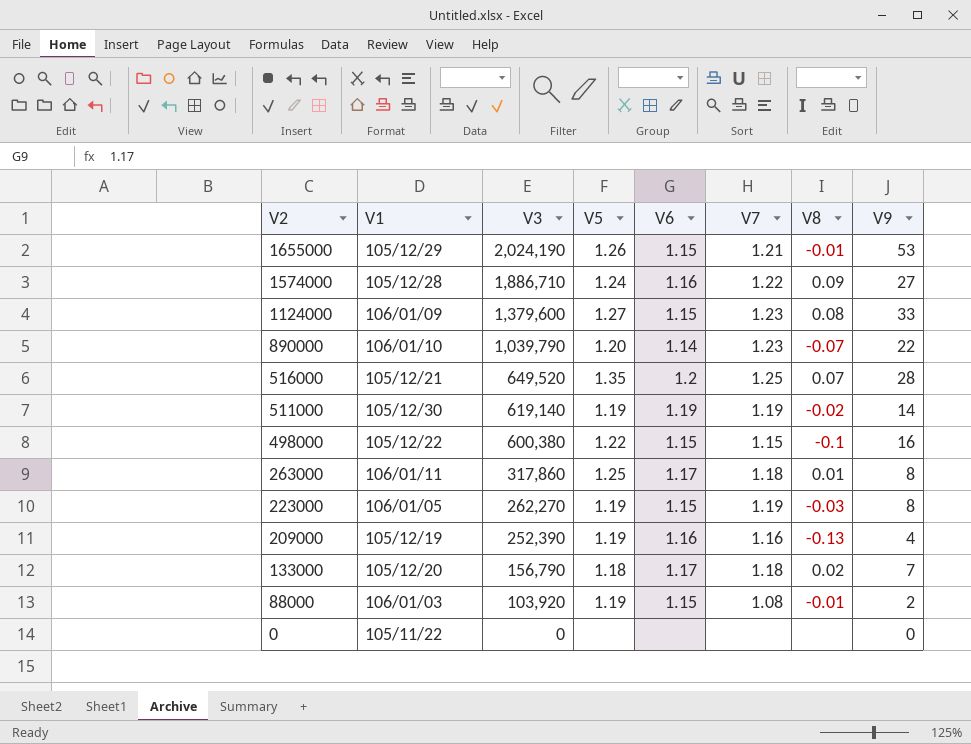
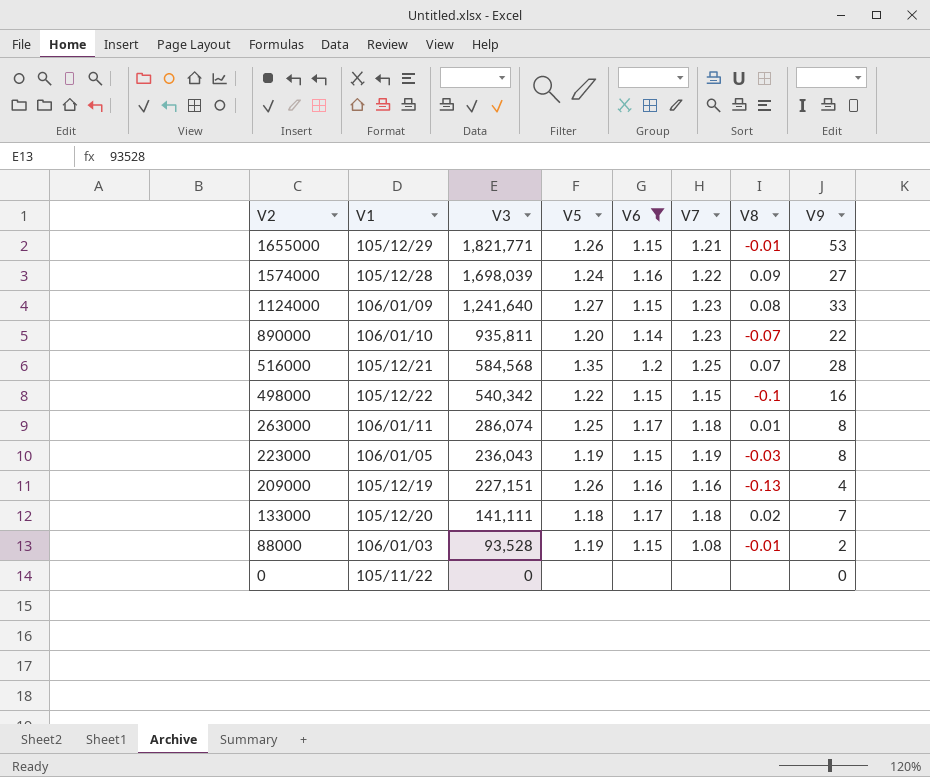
filter: none -> V6 != 1.19
1655000 | V3: 2,024,190 -> 1,821,771
1574000 | V3: 1,886,710 -> 1,698,039
1124000 | V3: 1,379,600 -> 1,241,640
890000 | V3: 1,039,790 -> 935,811
516000 | V3: 649,520 -> 584,568
498000 | V3: 600,380 -> 540,342
263000 | V3: 317,860 -> 286,074
223000 | V3: 262,270 -> 236,043
209000 | V3: 252,390 -> 227,151
209000 | V5: 1.19 -> 1.26
133000 | V3: 156,790 -> 141,111
88000 | V3: 103,920 -> 93,528

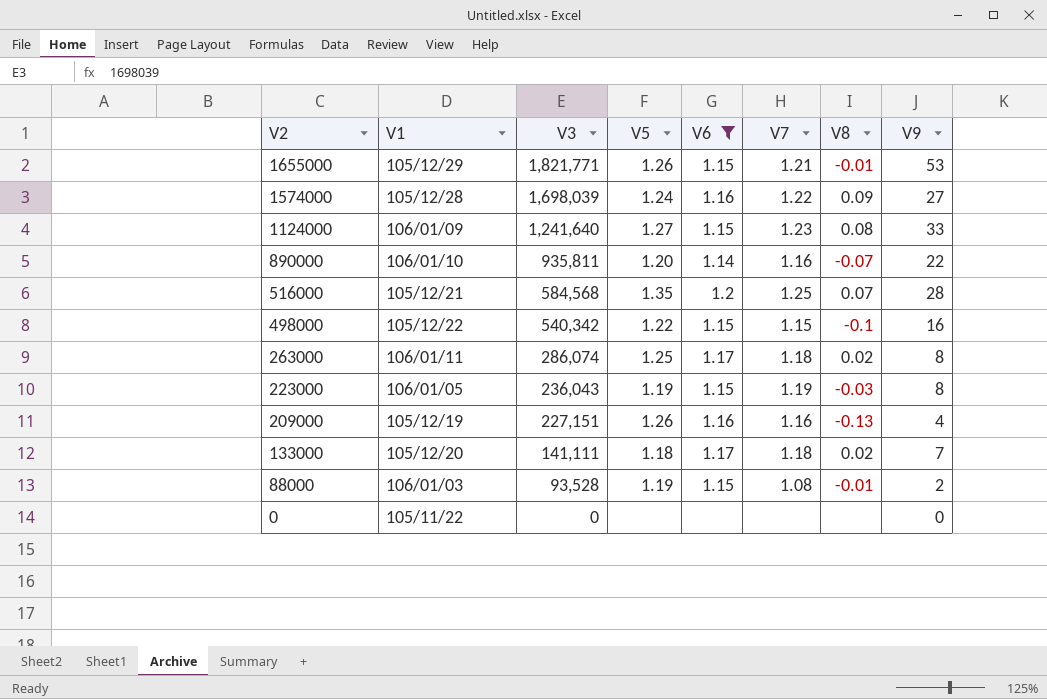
890000 | V7: 1.23 -> 1.16
263000 | V8: 0.01 -> 0.02

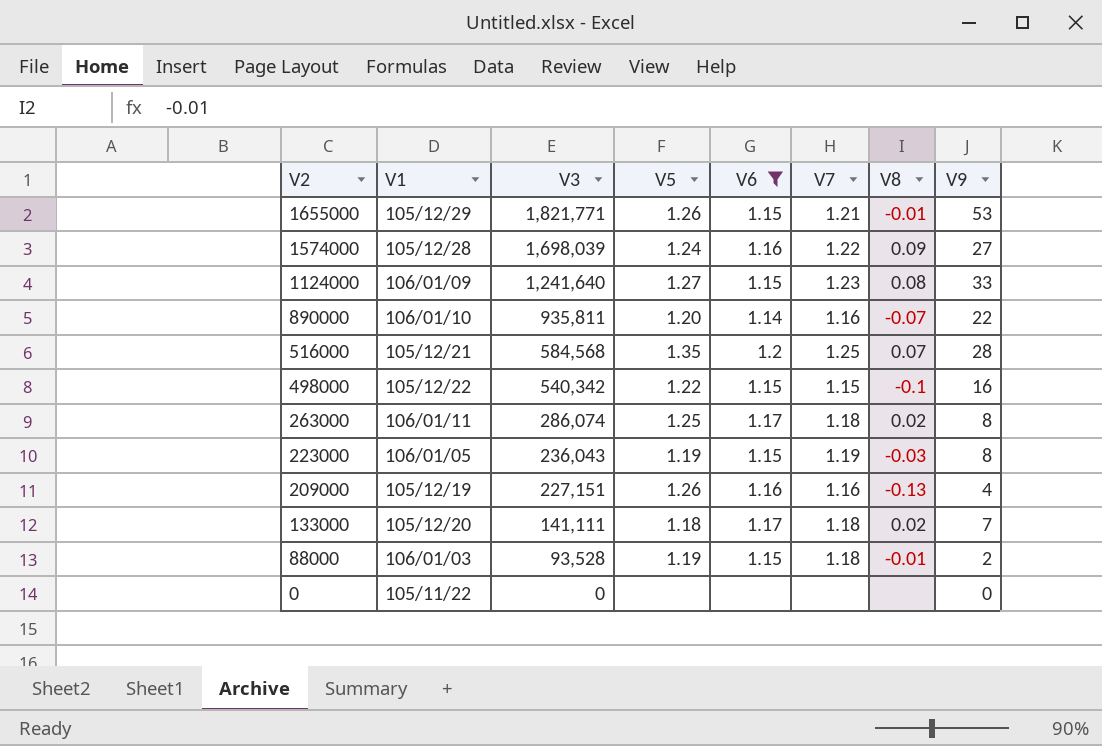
88000 | V7: 1.08 -> 1.18

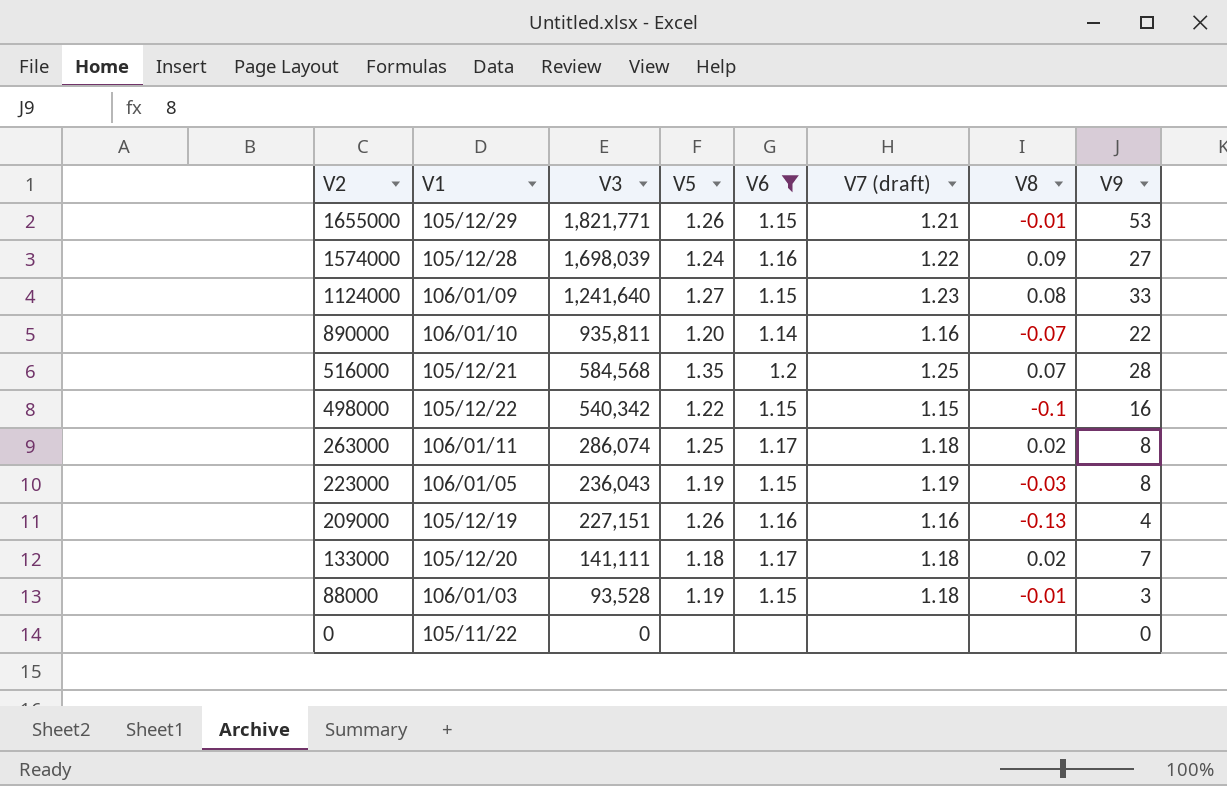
column name: V7 -> V7 (draft)
88000 | V9: 2 -> 3

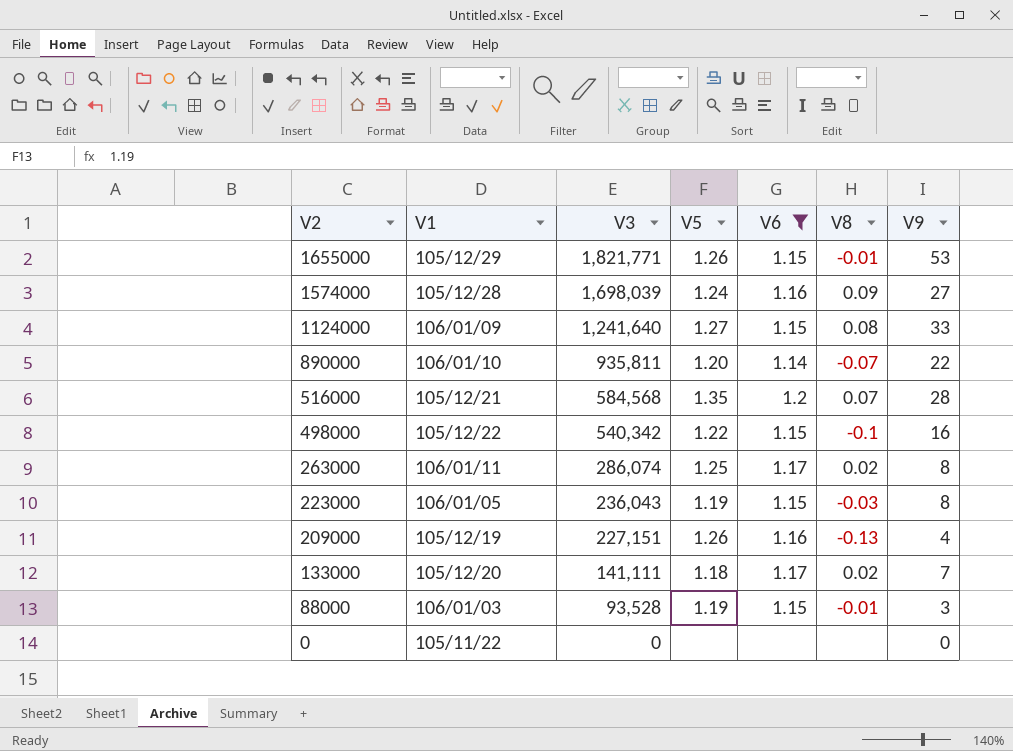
column V7 (draft) | position: 6 -> none

